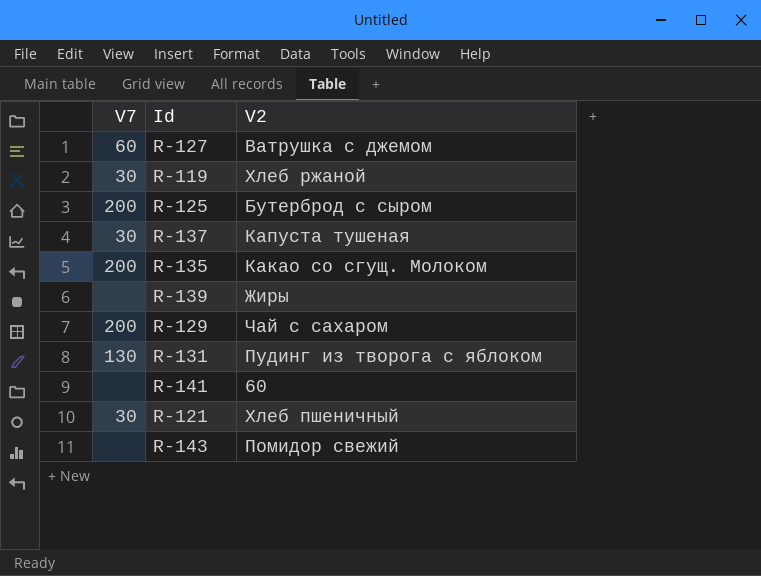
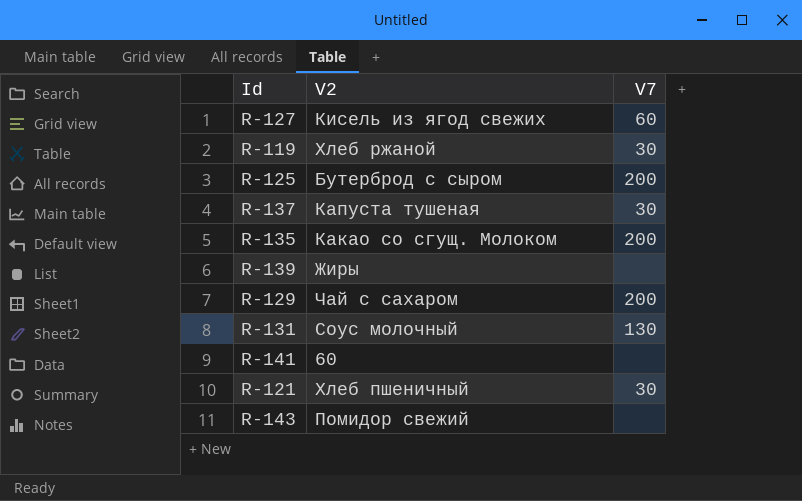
column V7 | position: 1 -> 3
R-127 | V2: Ватрушка с джемом -> Кисель из ягод свежих
R-131 | V2: Пудинг из творога с яблоком -> Соус молочный

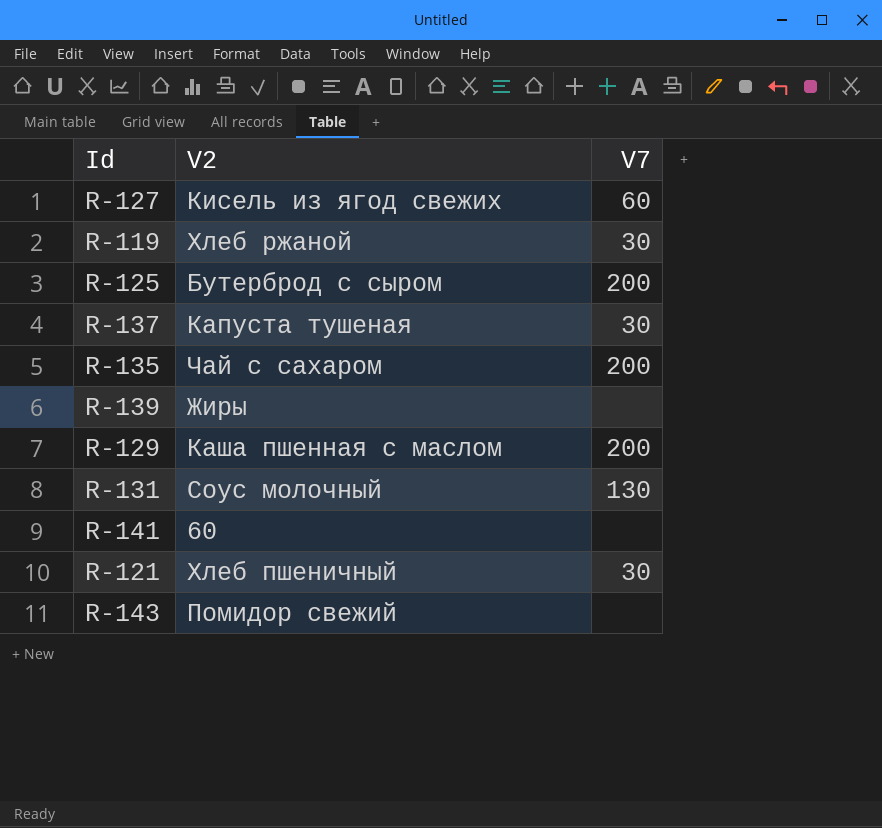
R-135 | V2: Какао со сгущ. Молоком -> Чай с сахаром
R-129 | V2: Чай с сахаром -> Каша пшенная с маслом

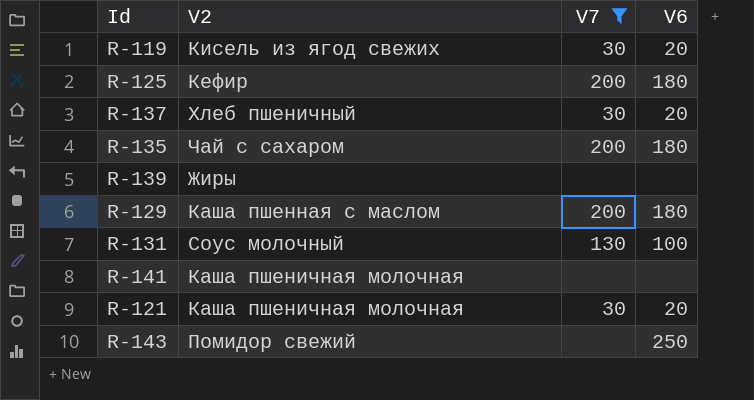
filter: none -> V7 != 60
column V6 | position: none -> 4
R-119 | V2: Хлеб ржаной -> Кисель из ягод свежих
R-125 | V2: Бутерброд с сыром -> Кефир
R-137 | V2: Капуста тушеная -> Хлеб пшеничный
R-141 | V2: 60 -> Каша пшеничная молочная
R-121 | V2: Хлеб пшеничный -> Каша пшеничная молочная

